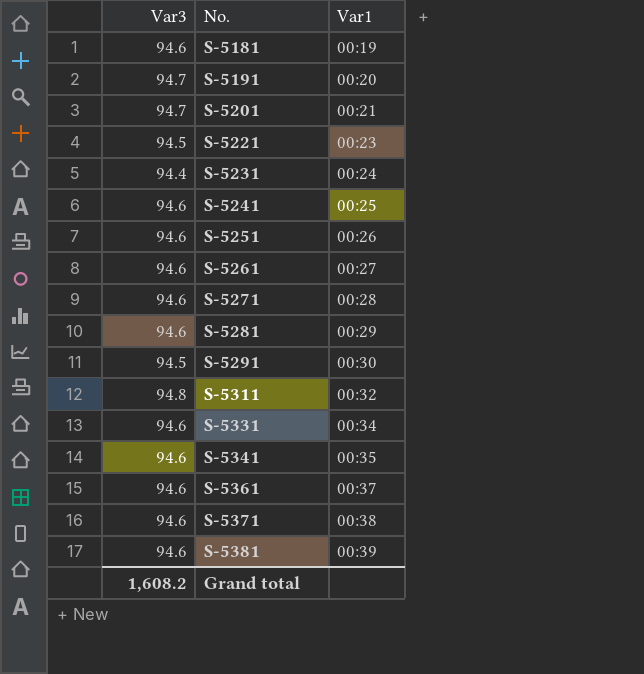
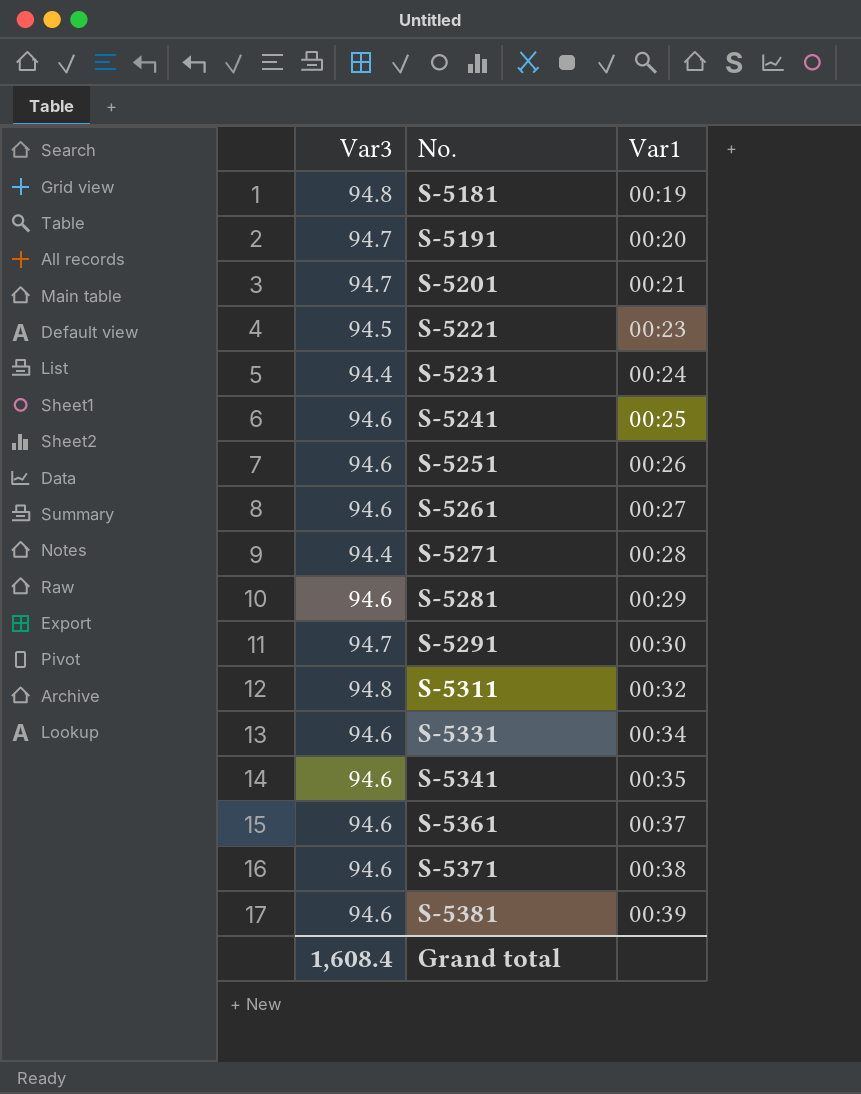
S-5181 | Var3: 94.6 -> 94.8
S-5271 | Var3: 94.6 -> 94.4
S-5291 | Var3: 94.5 -> 94.7
Grand total | Var3: 1,608.2 -> 1,608.4

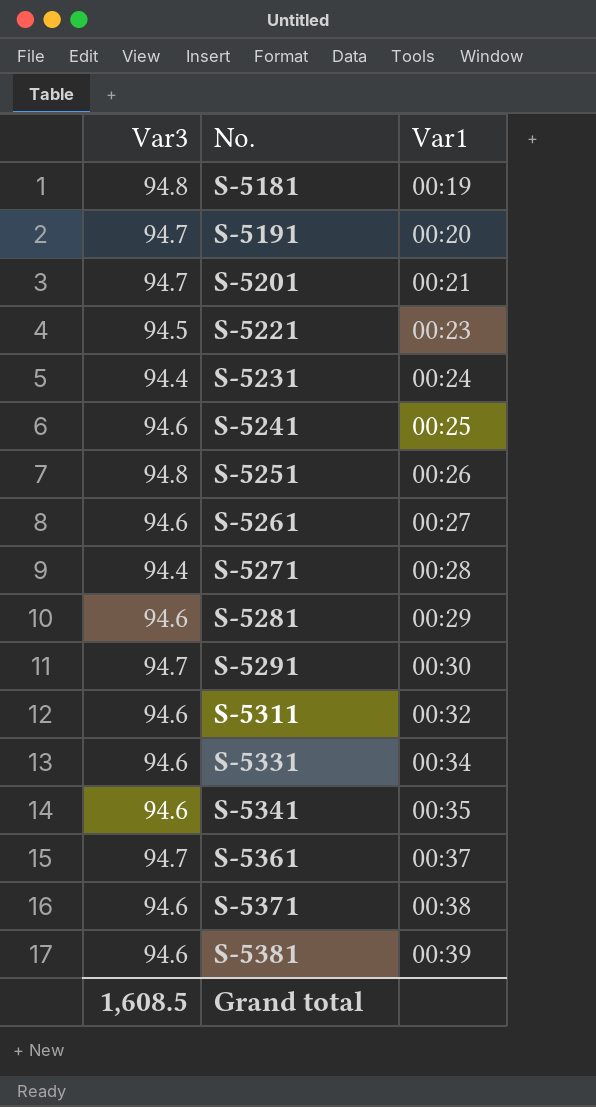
S-5251 | Var3: 94.6 -> 94.8
S-5311 | Var3: 94.8 -> 94.6
S-5361 | Var3: 94.6 -> 94.7
Grand total | Var3: 1,608.4 -> 1,608.5

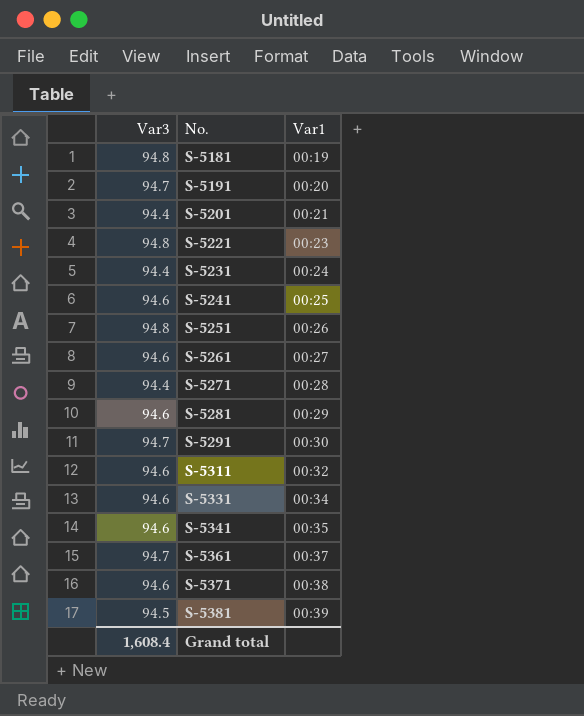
S-5201 | Var3: 94.7 -> 94.4
S-5221 | Var3: 94.5 -> 94.8
S-5381 | Var3: 94.6 -> 94.5
Grand total | Var3: 1,608.5 -> 1,608.4

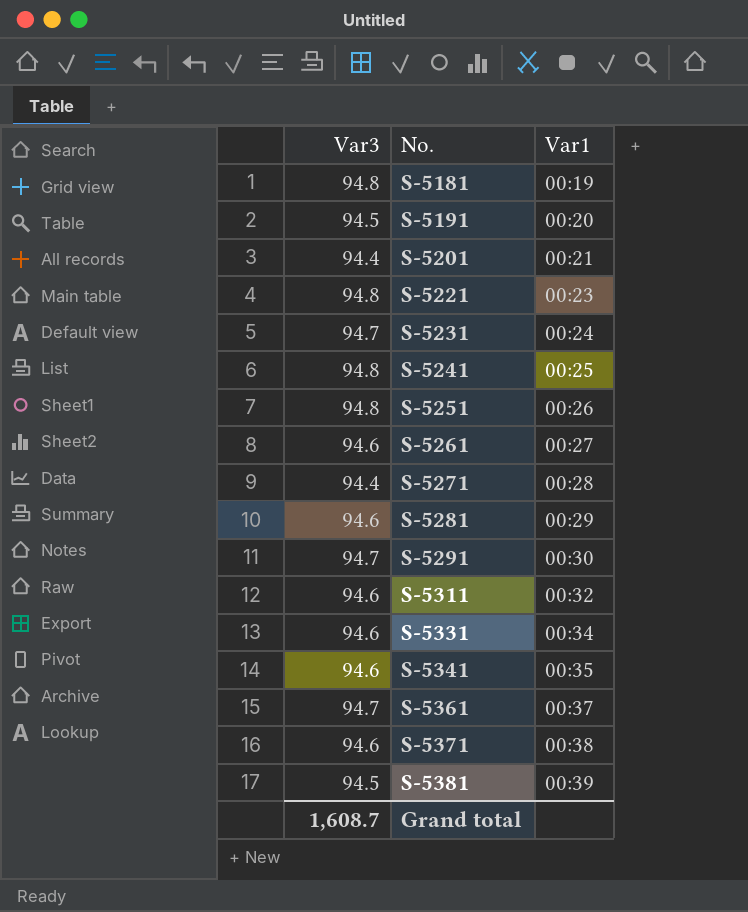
S-5191 | Var3: 94.7 -> 94.5
S-5231 | Var3: 94.4 -> 94.7
S-5241 | Var3: 94.6 -> 94.8
Grand total | Var3: 1,608.4 -> 1,608.7

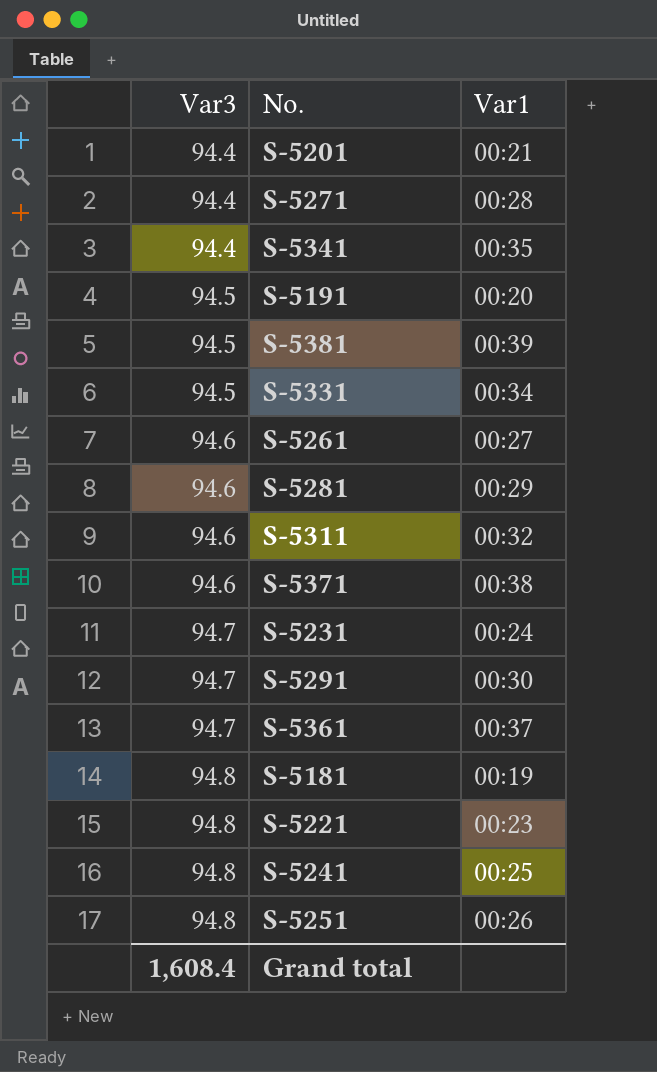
row order: No. ascending -> Var3 ascending
S-5341 | Var3: 94.6 -> 94.4
S-5331 | Var3: 94.6 -> 94.5
Grand total | Var3: 1,608.7 -> 1,608.4

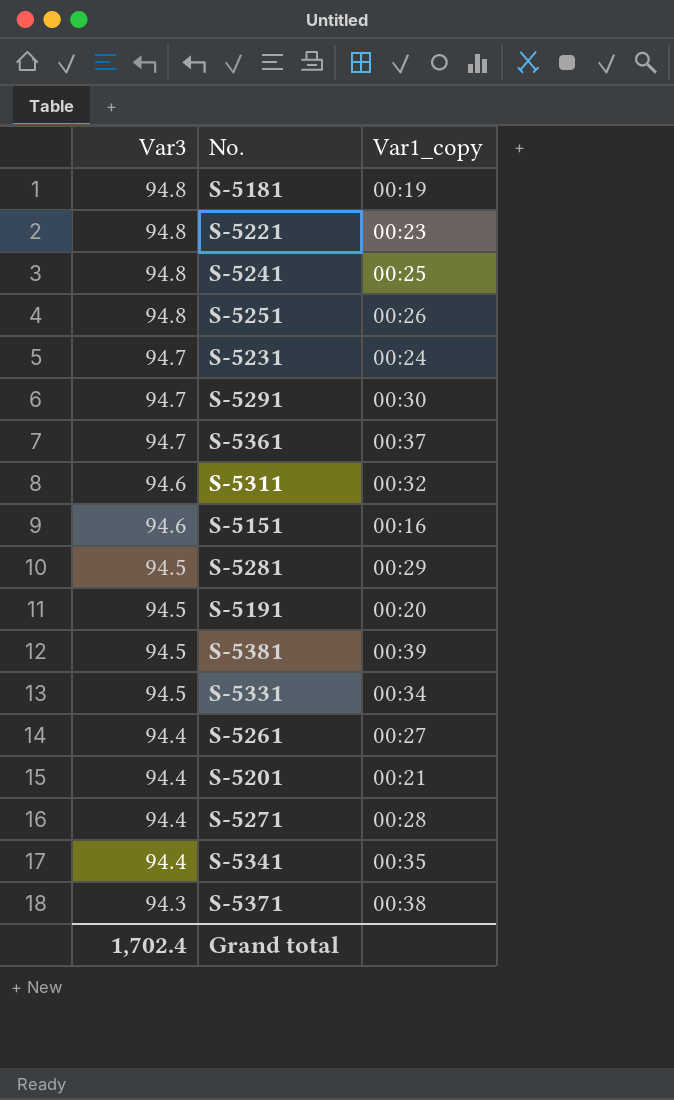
row order: Var3 ascending -> Var3 descending
column name: Var1 -> Var1_copy
row S-5151: none -> 94.6 | 00:16
S-5281 | Var3: 94.6 -> 94.5
S-5261 | Var3: 94.6 -> 94.4
S-5371 | Var3: 94.6 -> 94.3
Grand total | Var3: 1,608.4 -> 1,702.4

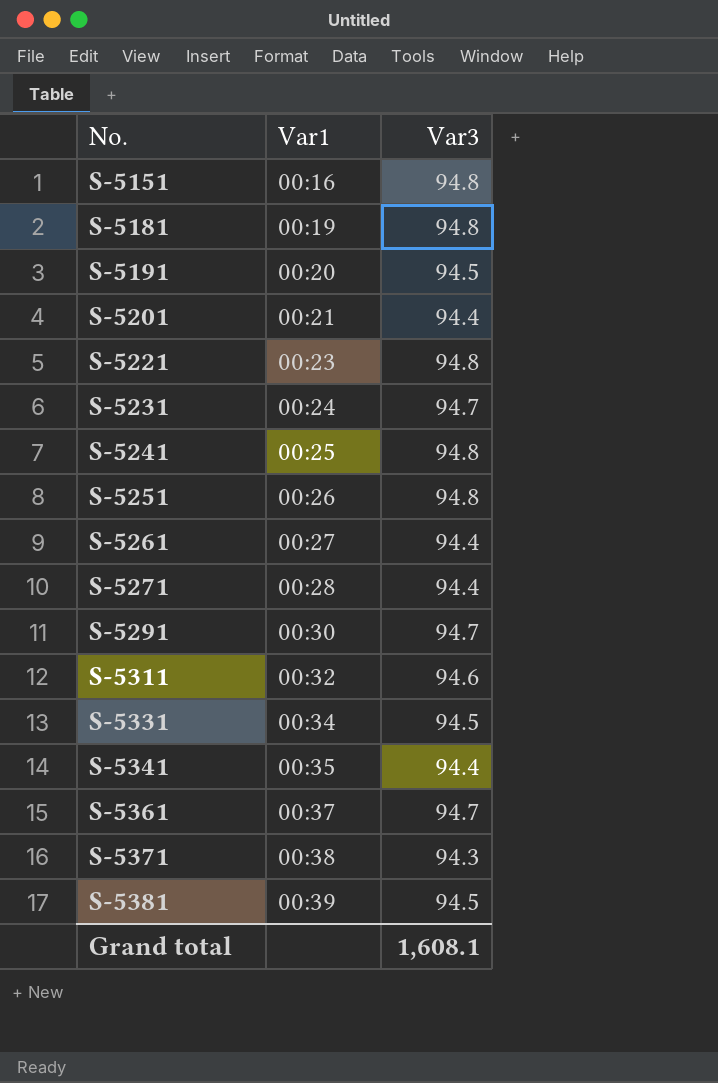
row order: Var3 descending -> No. ascending
column name: Var1_copy -> Var1
column Var3 | position: 1 -> 3
row S-5281: 94.5 | 00:29 -> none
S-5151 | Var3: 94.6 -> 94.8
Grand total | Var3: 1,702.4 -> 1,608.1

